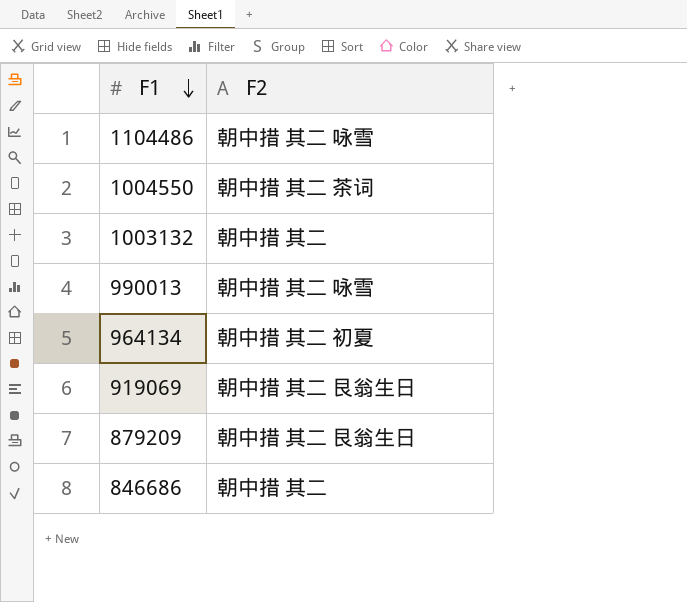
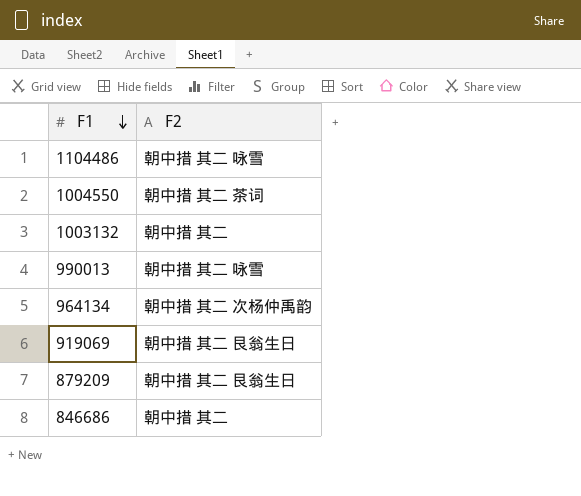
964134 | F2: 朝中措 其二 初夏 -> 朝中措 其二 次杨仲禹韵

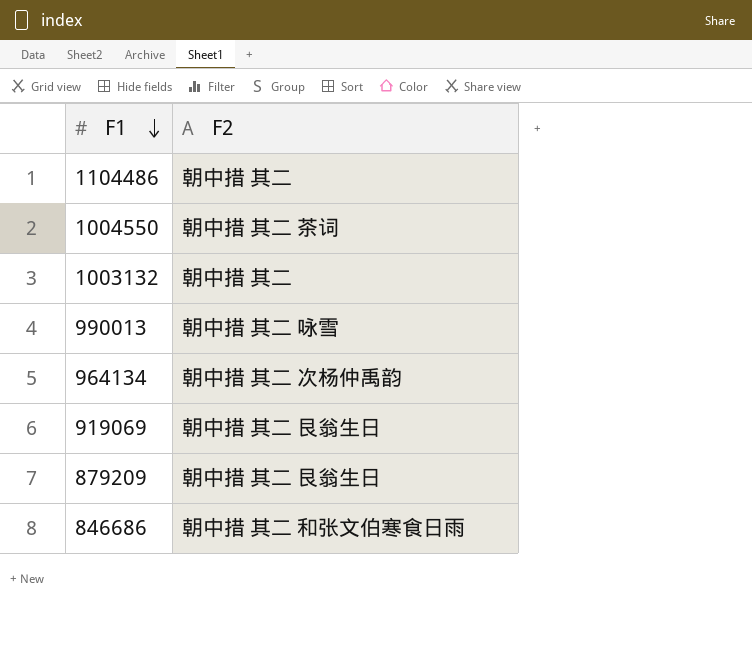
1104486 | F2: 朝中措 其二 咏雪 -> 朝中措 其二
846686 | F2: 朝中措 其二 -> 朝中措 其二 和张文伯寒食日雨

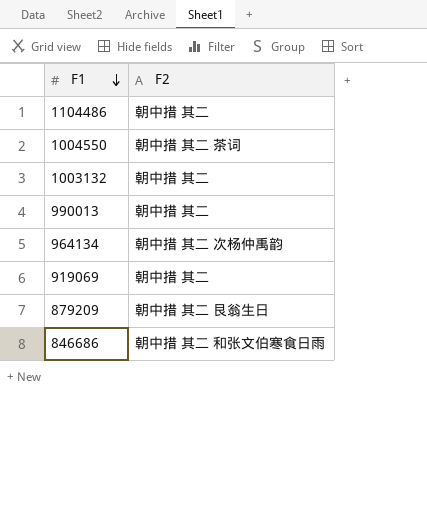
990013 | F2: 朝中措 其二 咏雪 -> 朝中措 其二
919069 | F2: 朝中措 其二 艮翁生日 -> 朝中措 其二

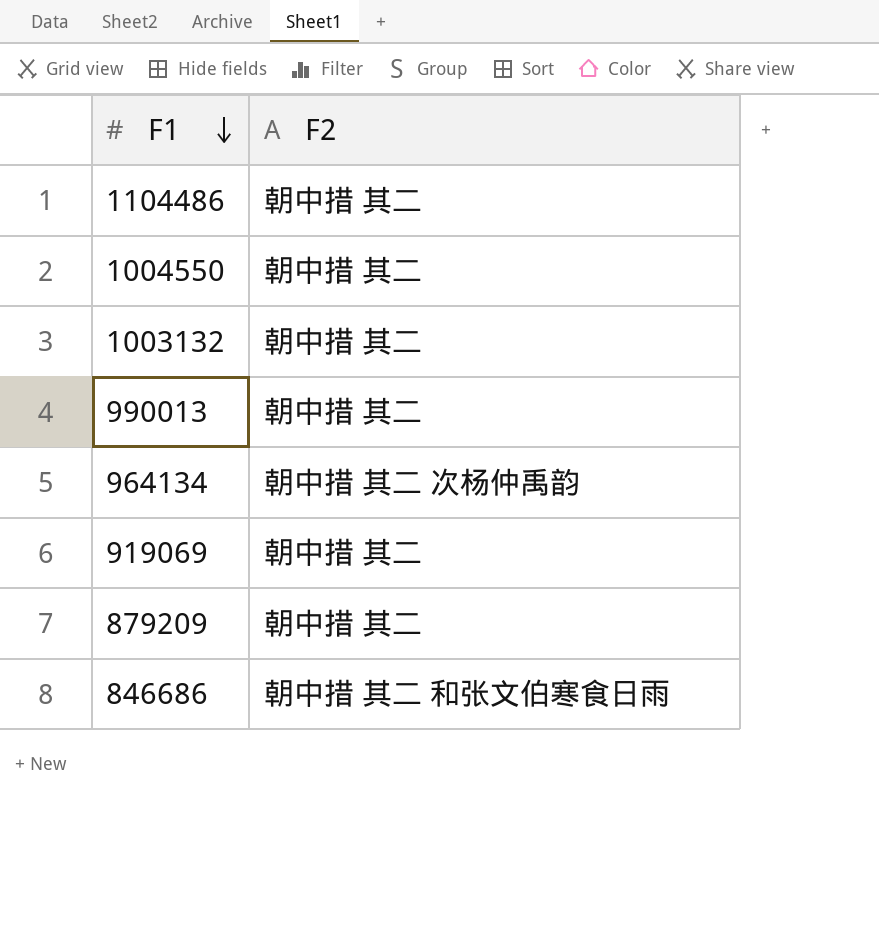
1004550 | F2: 朝中措 其二 茶词 -> 朝中措 其二
879209 | F2: 朝中措 其二 艮翁生日 -> 朝中措 其二

